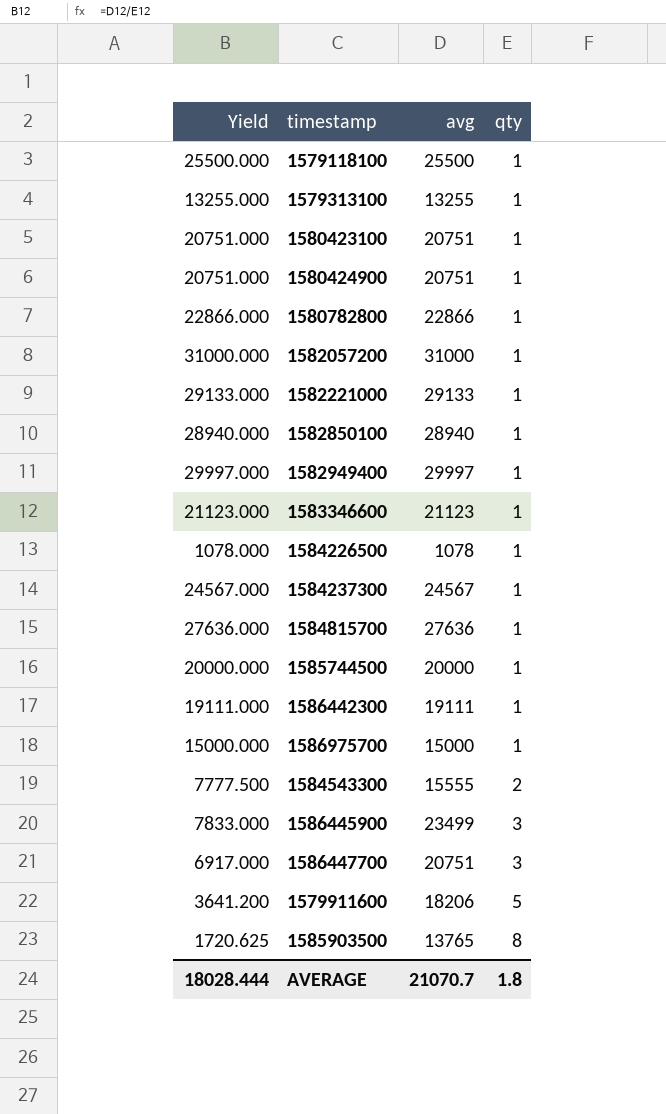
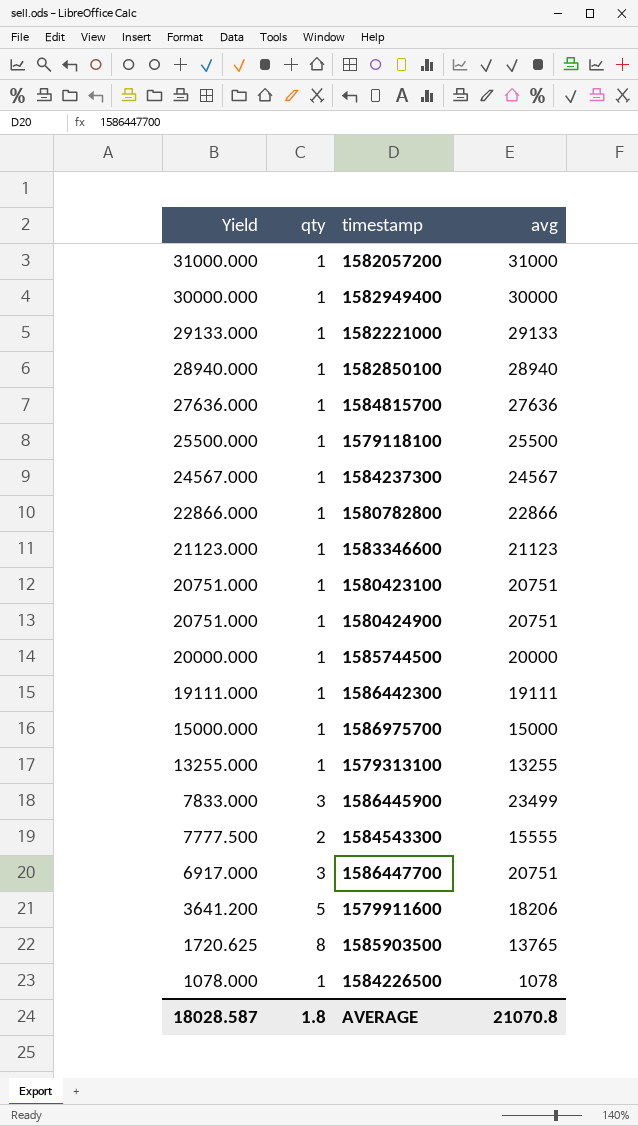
row order: qty ascending -> Yield descending
column qty | position: 4 -> 2
1582949400 | Yield: 29997.000 -> 30000.000
1582949400 | avg: 29997 -> 30000
AVERAGE | Yield: 18028.444 -> 18028.587
AVERAGE | avg: 21070.7 -> 21070.8

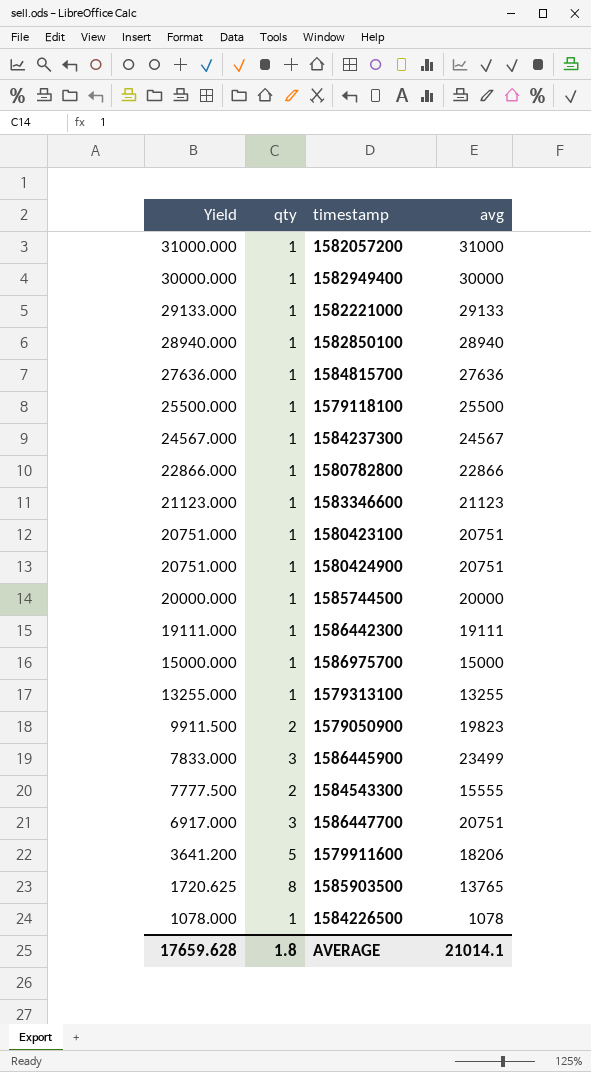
row 1579050900: none -> 9911.500 | 2 | 19823
AVERAGE | Yield: 18028.587 -> 17659.628
AVERAGE | avg: 21070.8 -> 21014.1

